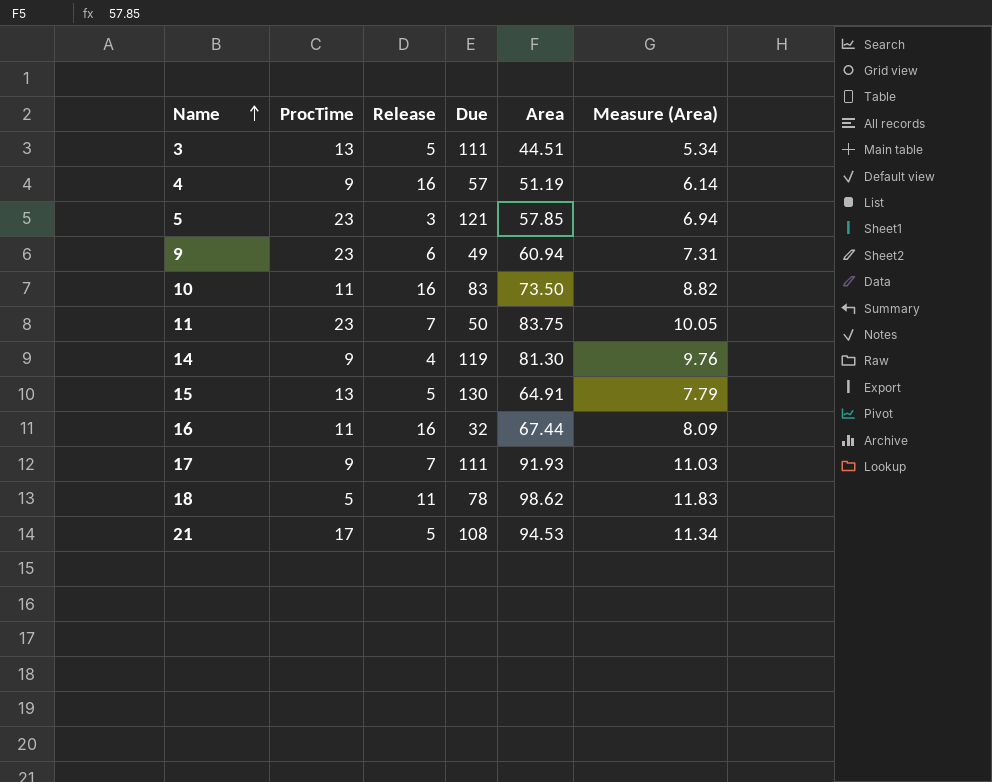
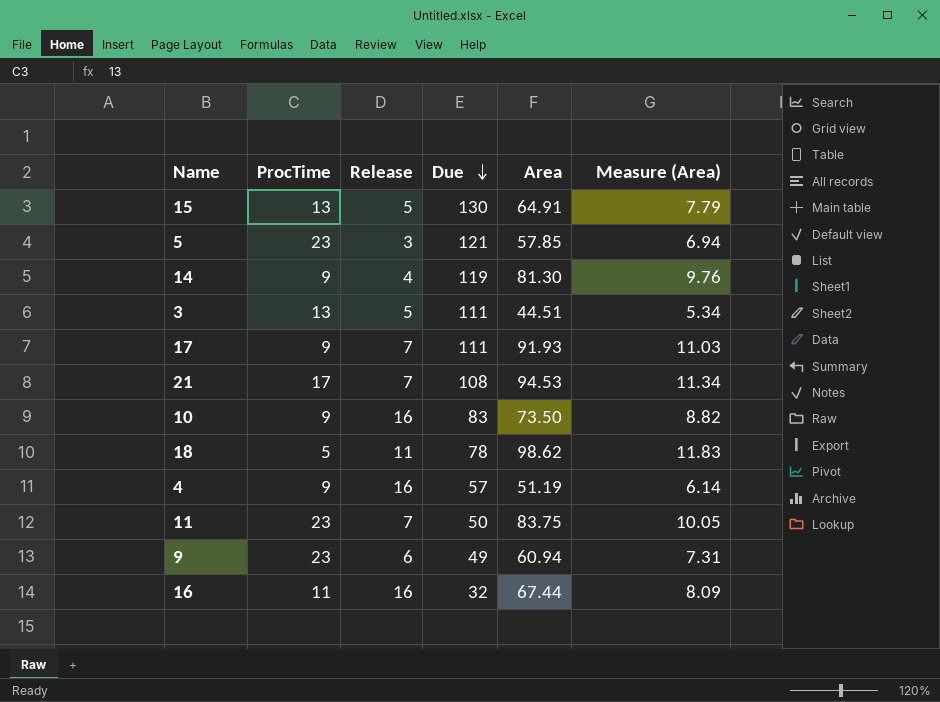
row order: Name ascending -> Due descending
21 | Release: 5 -> 7
10 | ProcTime: 11 -> 9

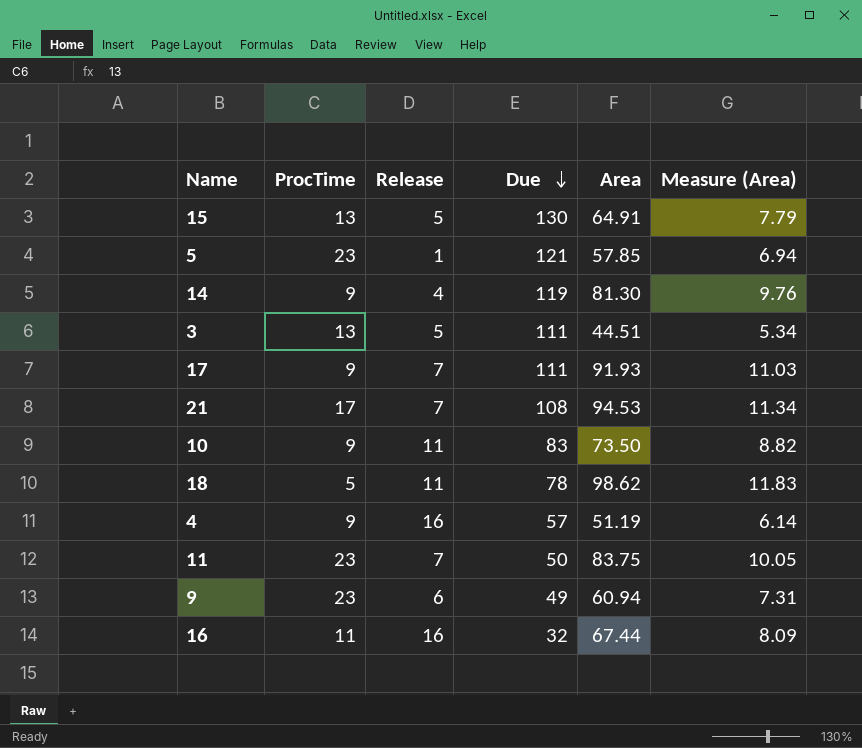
5 | Release: 3 -> 1
10 | Release: 16 -> 11

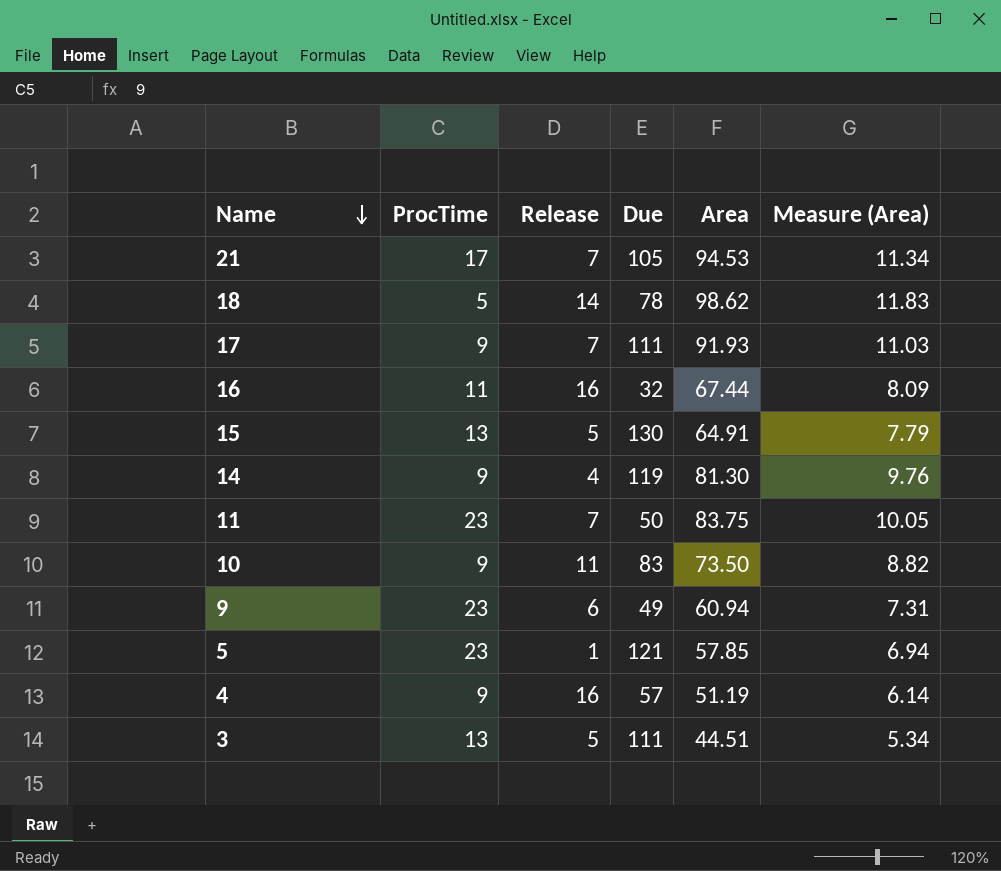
row order: Due descending -> Name descending
21 | Due: 108 -> 105
18 | Release: 11 -> 14

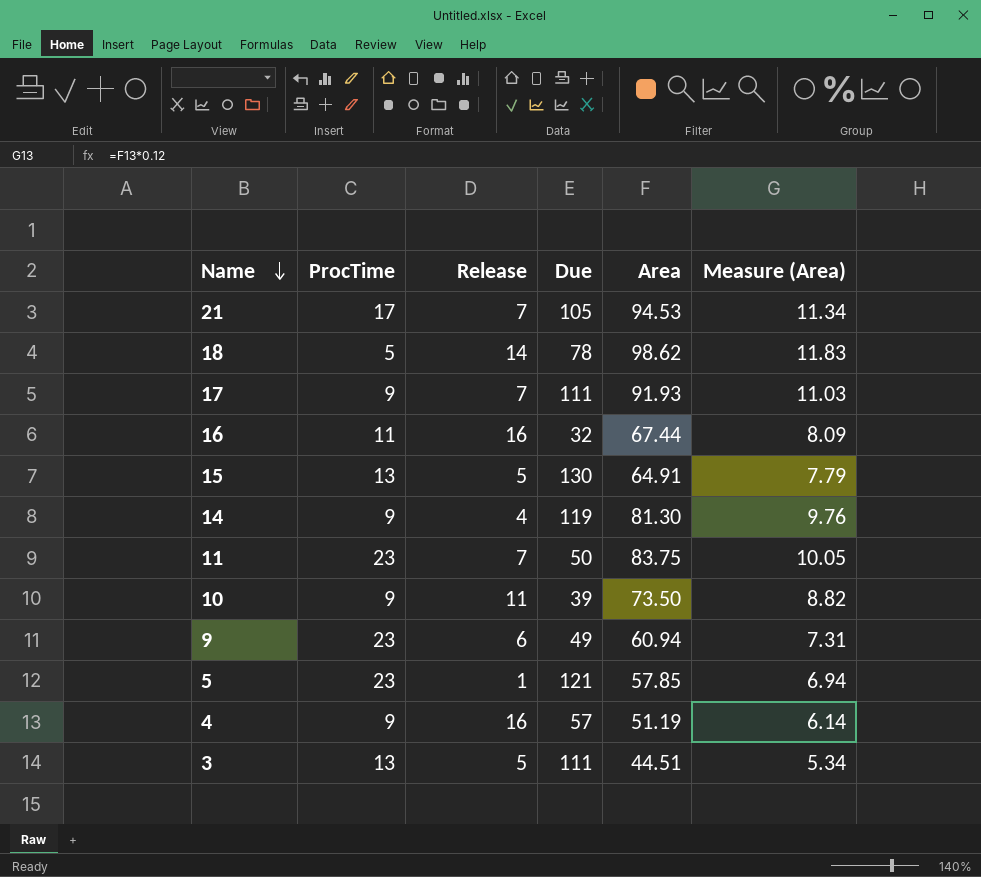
10 | Due: 83 -> 39

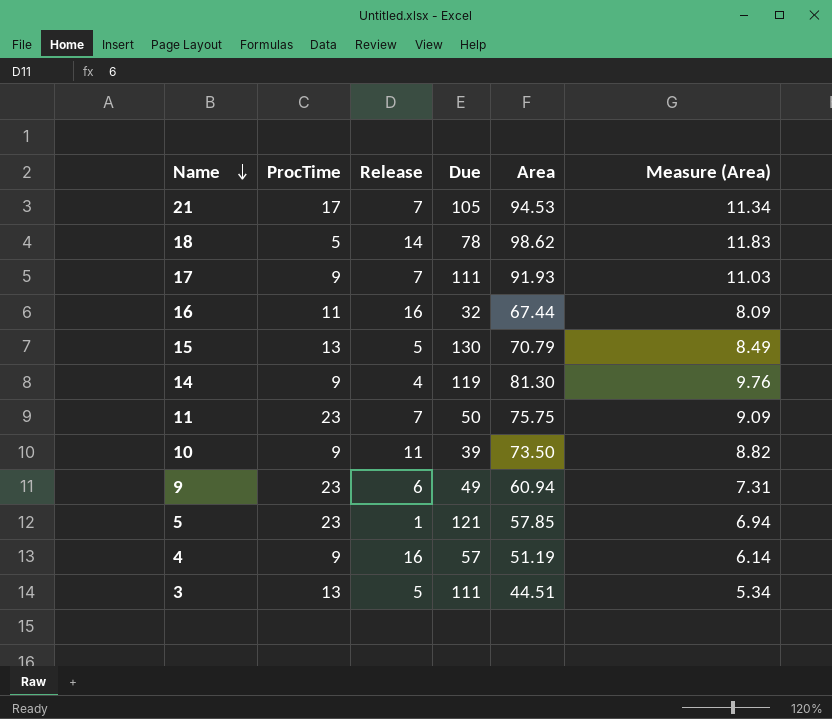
15 | Area: 64.91 -> 70.79
15 | Measure (Area): 7.79 -> 8.49
11 | Area: 83.75 -> 75.75
11 | Measure (Area): 10.05 -> 9.09

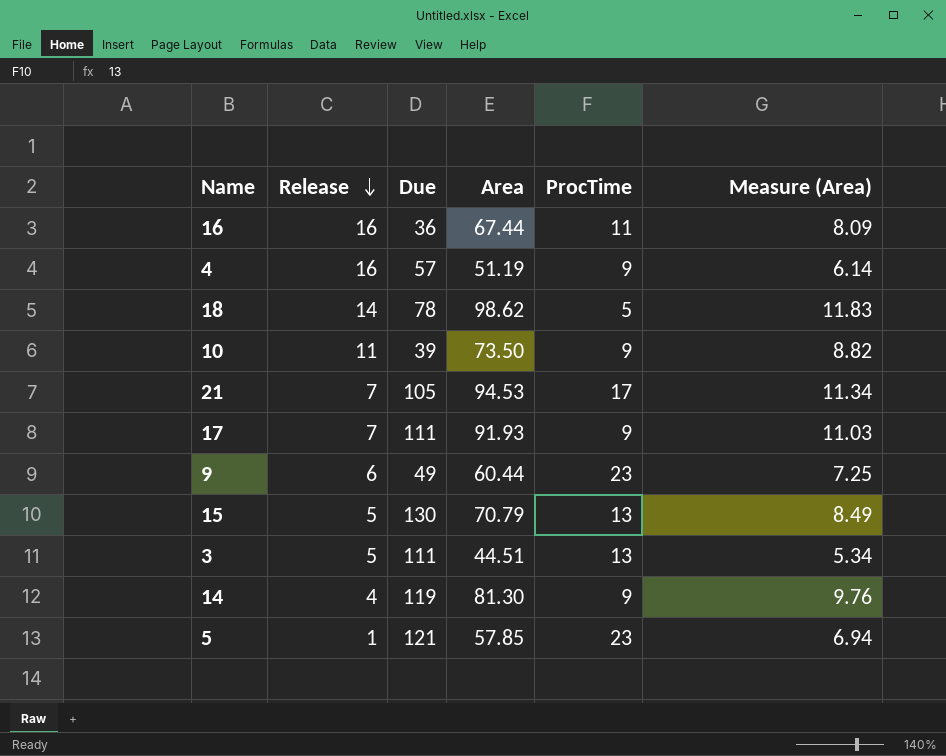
row order: Name descending -> Release descending
column ProcTime | position: 2 -> 5
row 11: 23 | 7 | 50 | 75.75 | 9.09 -> none
16 | Due: 32 -> 36
9 | Area: 60.94 -> 60.44
9 | Measure (Area): 7.31 -> 7.25

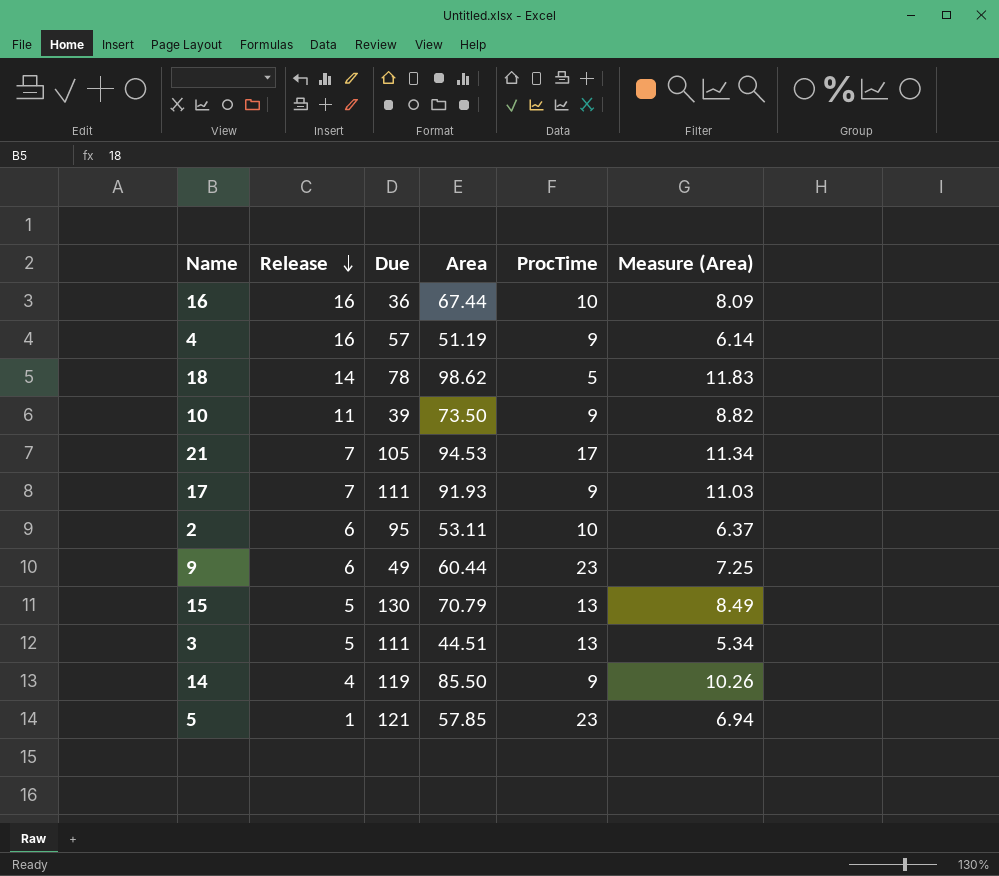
16 | ProcTime: 11 -> 10
row 2: none -> 6 | 95 | 53.11 | 10 | 6.37
14 | Area: 81.30 -> 85.50
14 | Measure (Area): 9.76 -> 10.26

